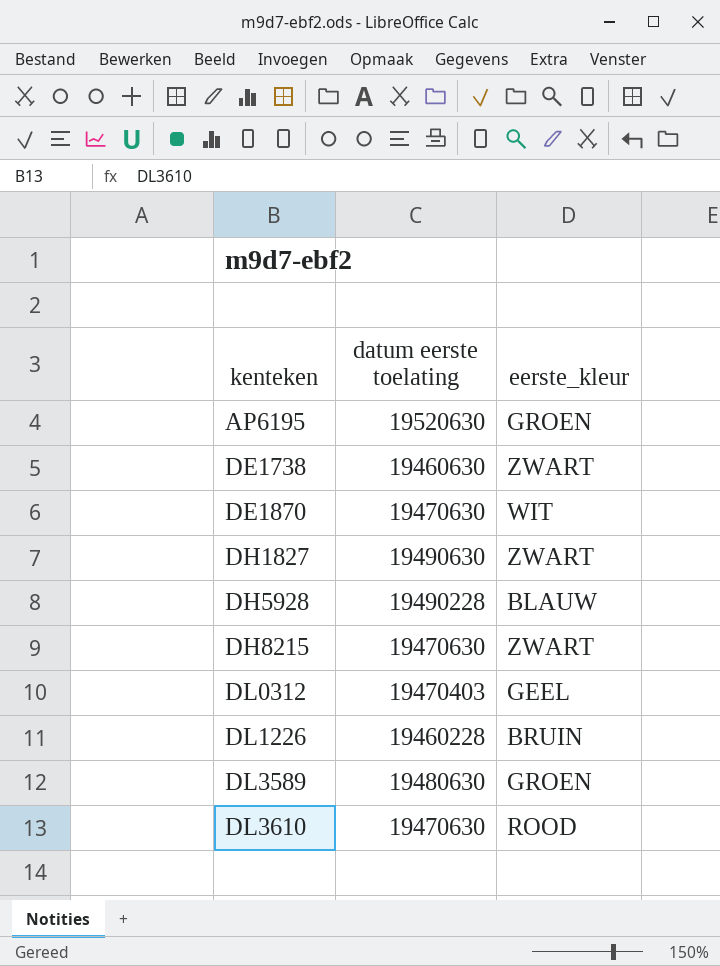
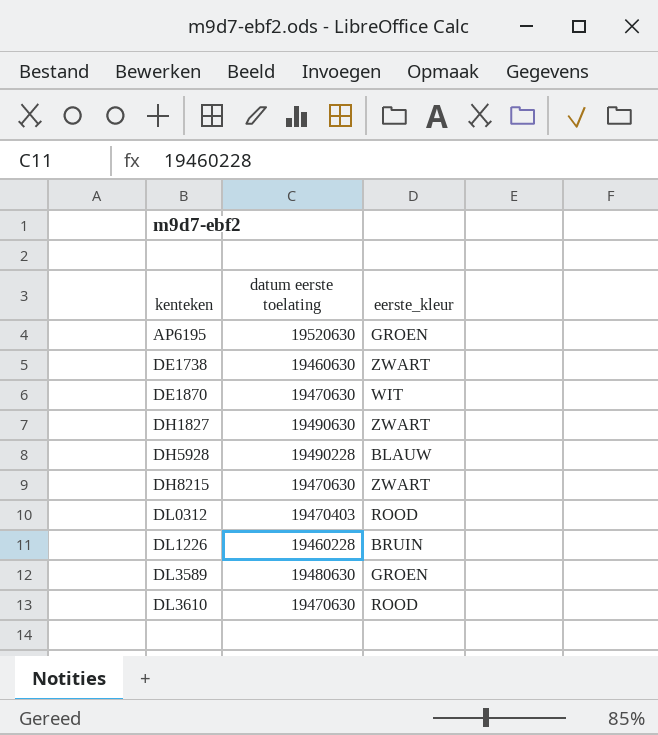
DL0312 | eerste_kleur: GEEL -> ROOD

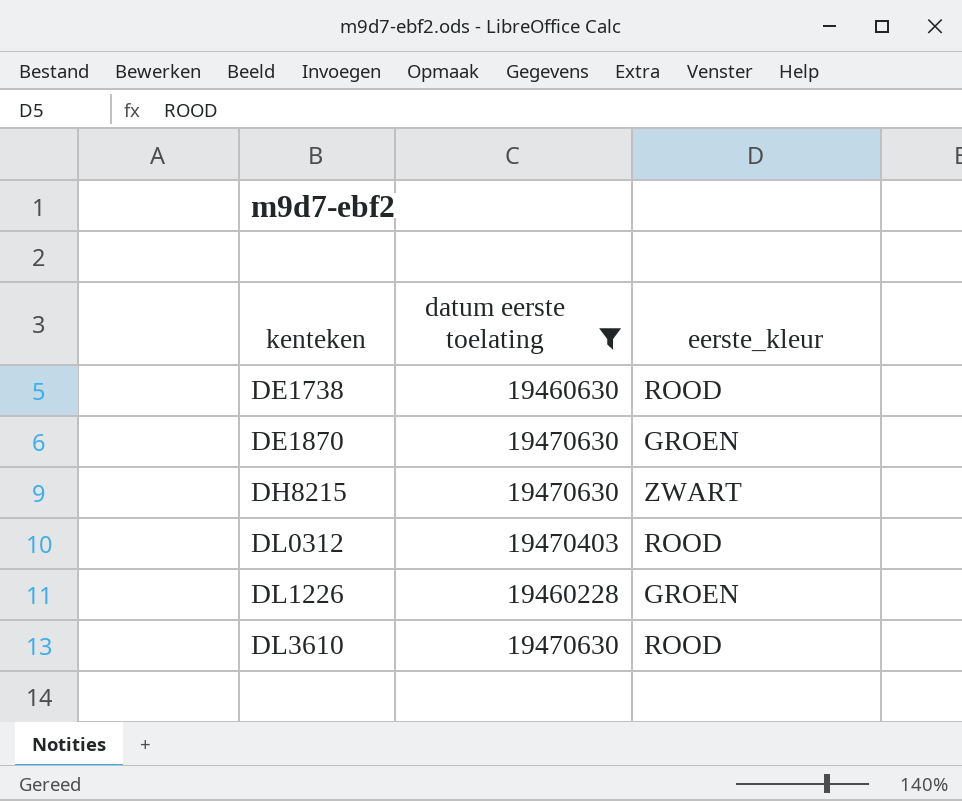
filter: none -> datum eerste toelating <= 19470630
DE1738 | eerste_kleur: ZWART -> ROOD
DE1870 | eerste_kleur: WIT -> GROEN
DL1226 | eerste_kleur: BRUIN -> GROEN

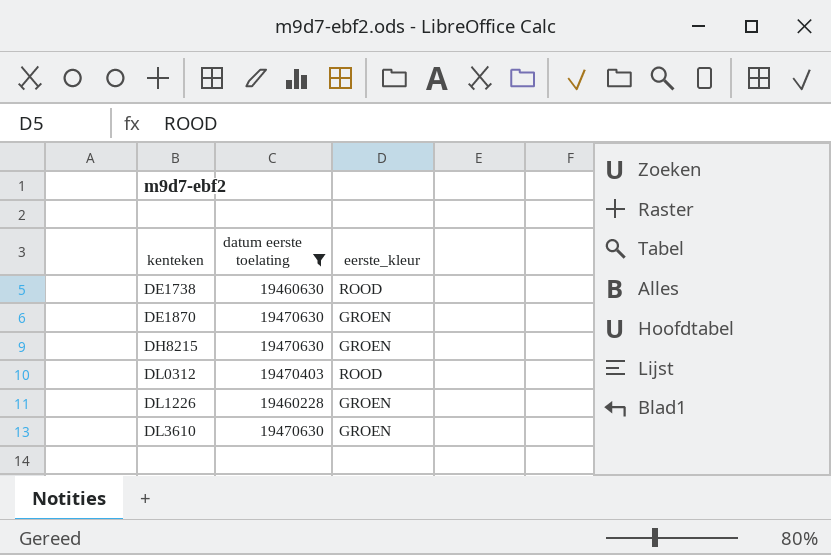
DH8215 | eerste_kleur: ZWART -> GROEN
DL3610 | eerste_kleur: ROOD -> GROEN

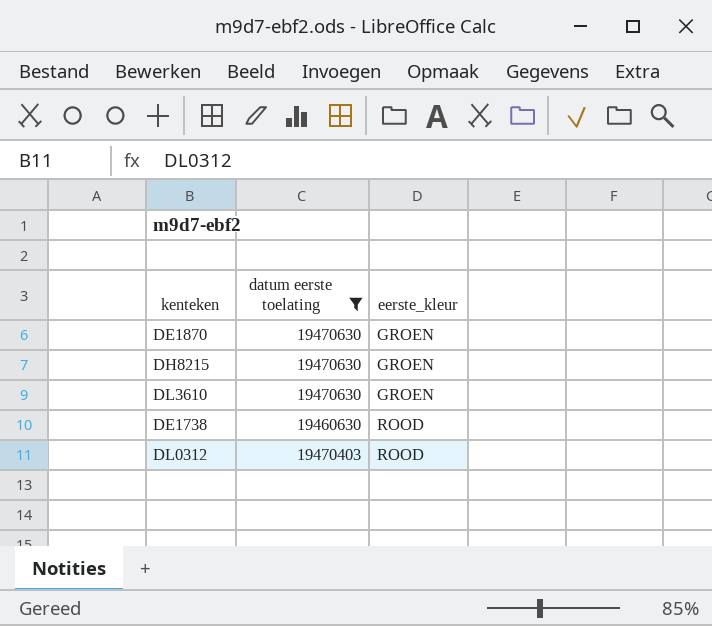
row order: kenteken ascending -> eerste_kleur ascending
row DL1226: 19460228 | GROEN -> none

